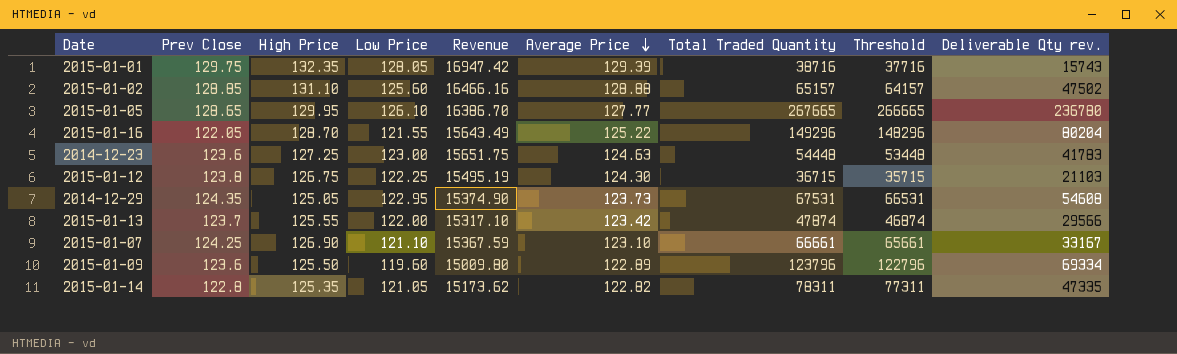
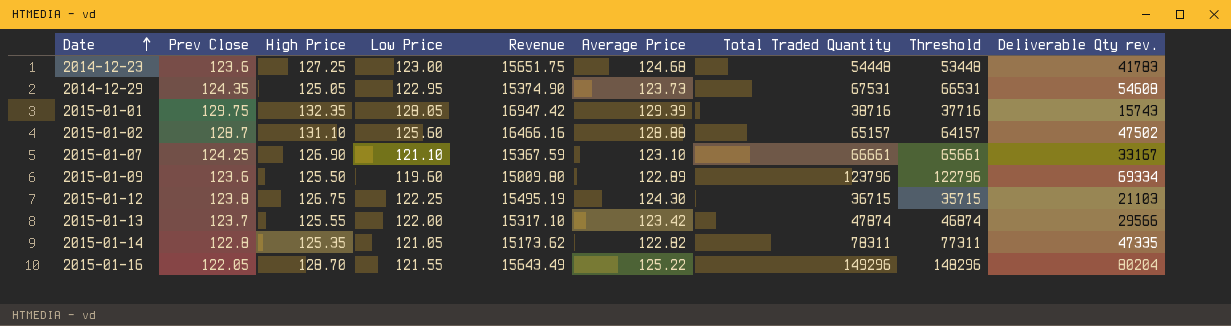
row order: Average Price descending -> Date ascending
row 2015-01-05: 128.65 | 129.95 | 126.10 | 16386.70 | 127.77 | 267665 | 266665 | 236780 -> none
2014-12-23 | Average Price: 124.63 -> 124.68
2015-01-02 | Prev Close: 128.85 -> 128.7

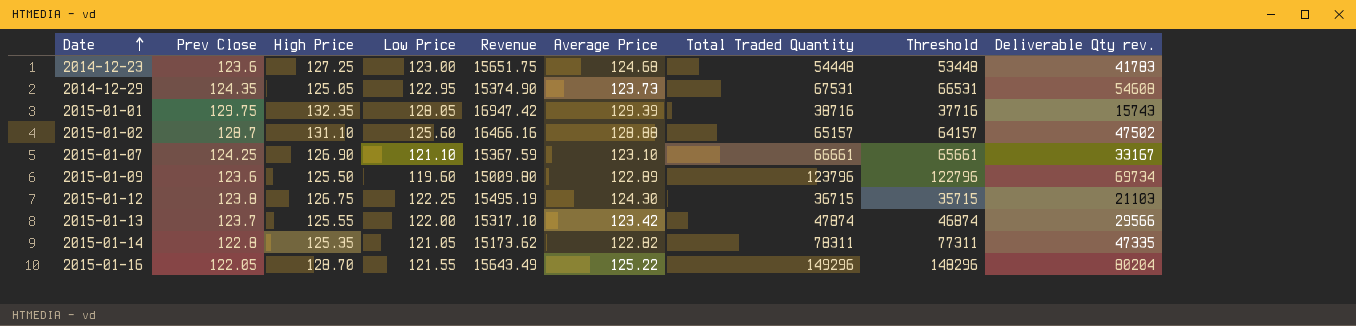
2015-01-09 | Deliverable Qty rev.: 69334 -> 69734

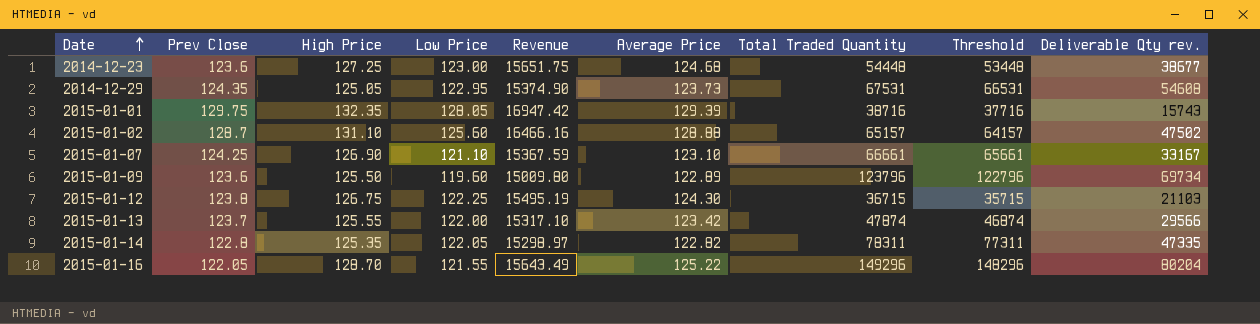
2014-12-23 | Deliverable Qty rev.: 41783 -> 38677
2015-01-14 | Low Price: 121.05 -> 122.05
2015-01-14 | Revenue: 15173.62 -> 15298.97

